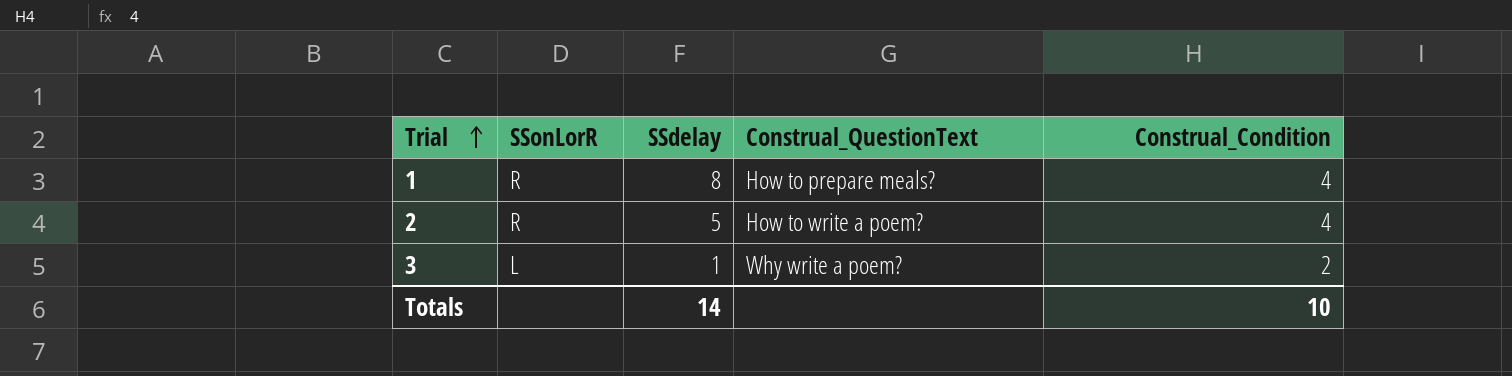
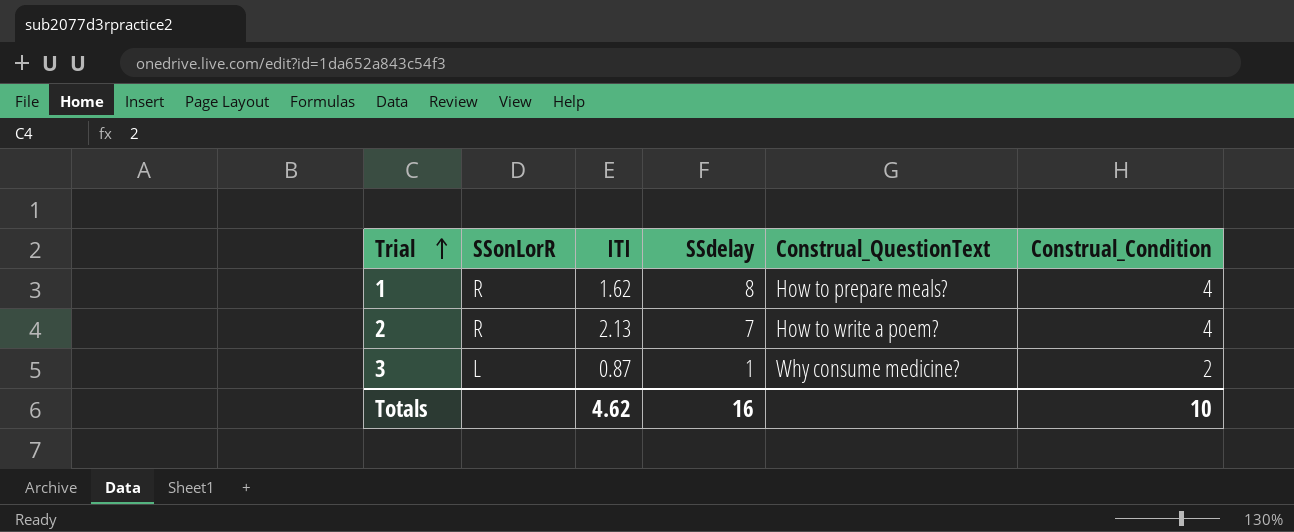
column ITI | position: none -> 3
2 | SSdelay: 5 -> 7
3 | Construal_QuestionText: Why write a poem? -> Why consume medicine?
Totals | SSdelay: 14 -> 16

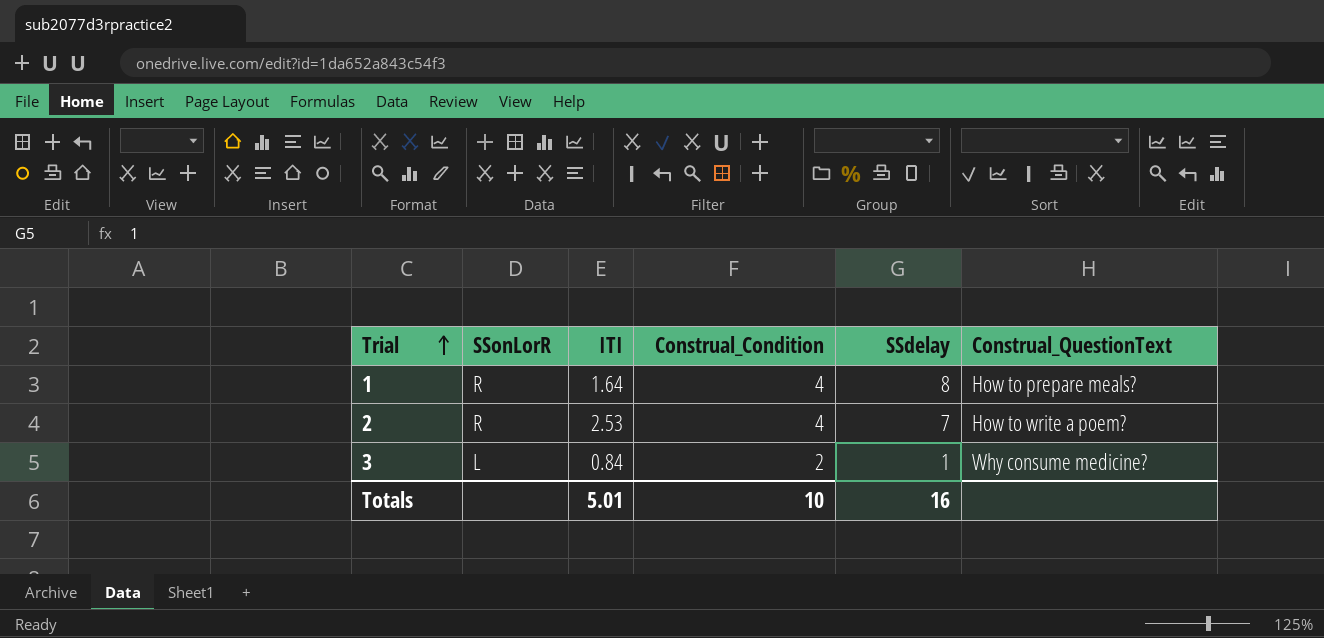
column Construal_Condition | position: 6 -> 4
1 | ITI: 1.62 -> 1.64
2 | ITI: 2.13 -> 2.53
3 | ITI: 0.87 -> 0.84
Totals | ITI: 4.62 -> 5.01

